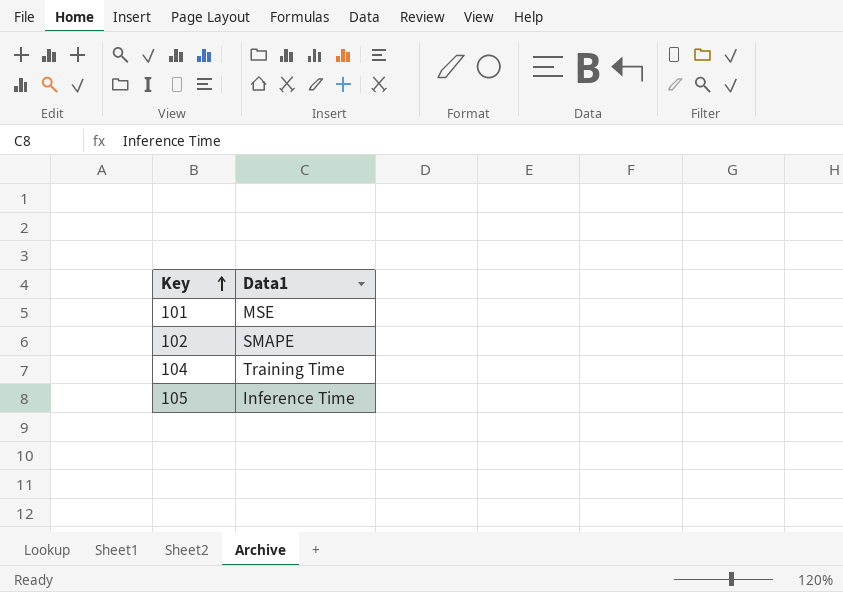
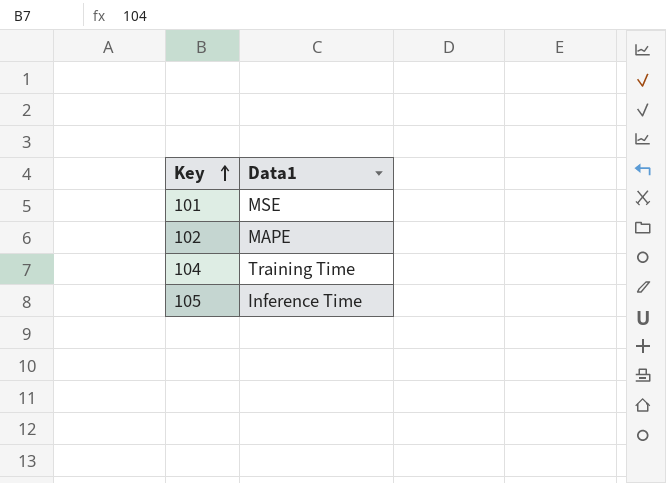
102 | Data1: SMAPE -> MAPE

